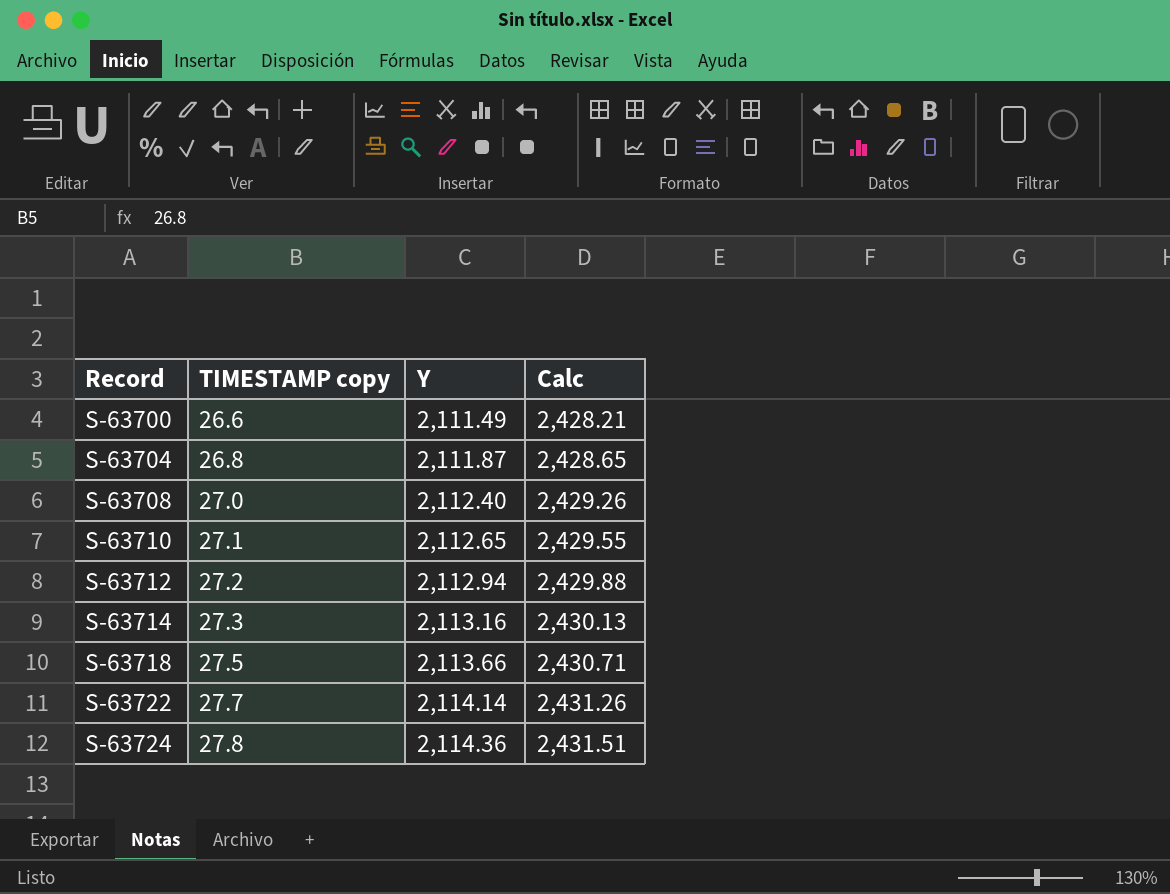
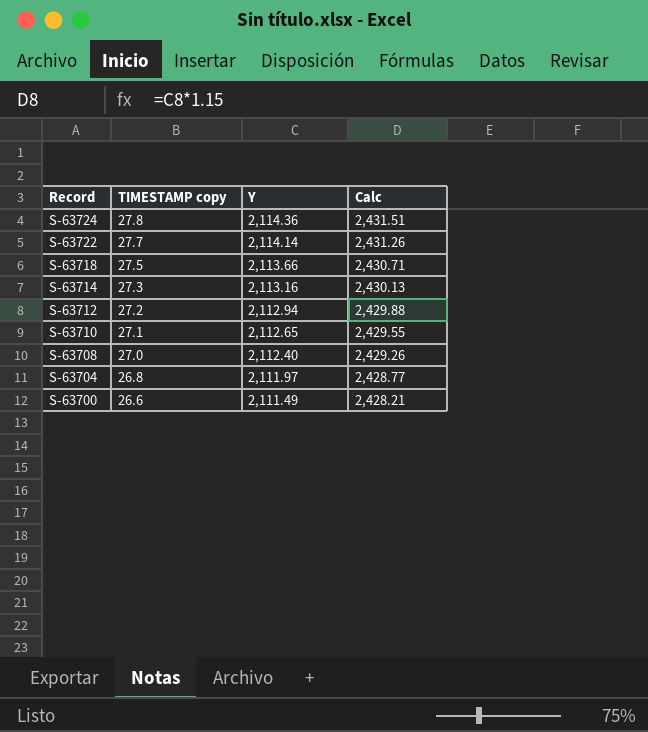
row order: Record ascending -> Record descending
S-63704 | Y: 2,111.87 -> 2,111.97
S-63704 | Calc: 2,428.65 -> 2,428.77

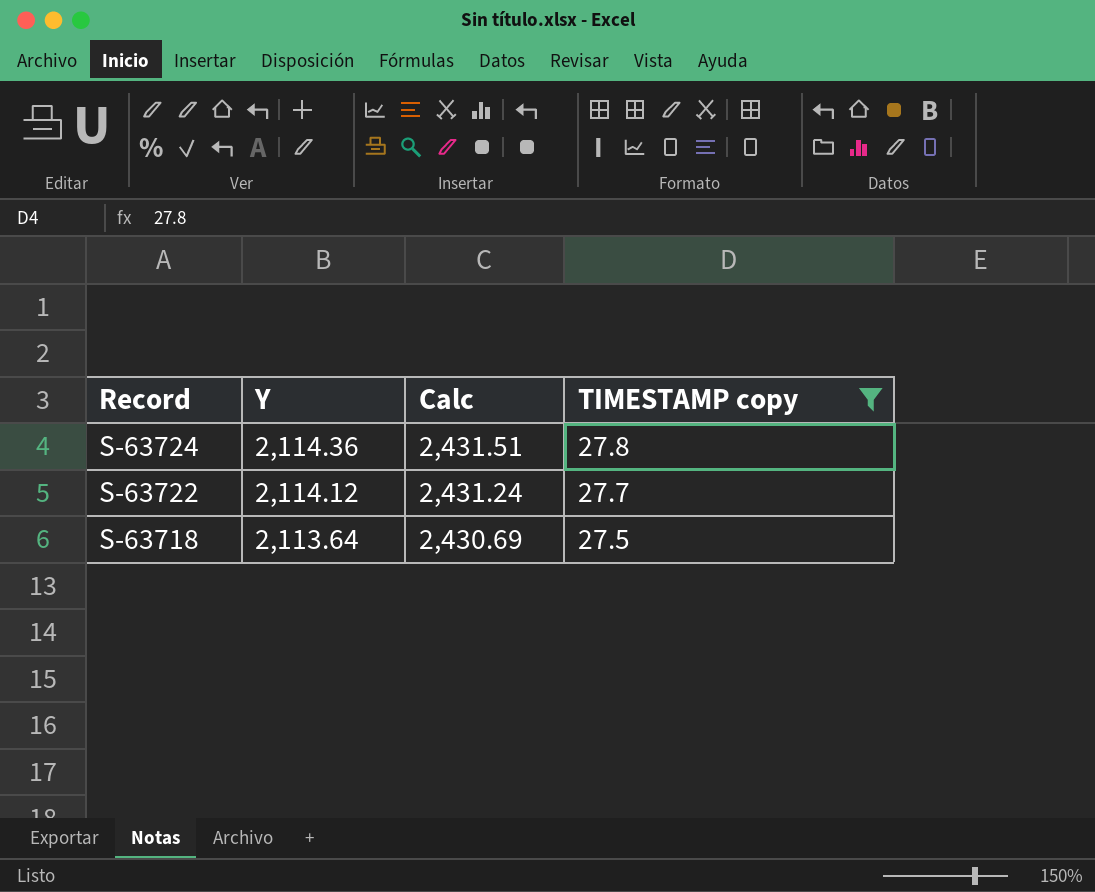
filter: none -> TIMESTAMP copy >= 27.5
column TIMESTAMP copy | position: 2 -> 4
S-63722 | Y: 2,114.14 -> 2,114.12
S-63722 | Calc: 2,431.26 -> 2,431.24
S-63718 | Y: 2,113.66 -> 2,113.64
S-63718 | Calc: 2,430.71 -> 2,430.69

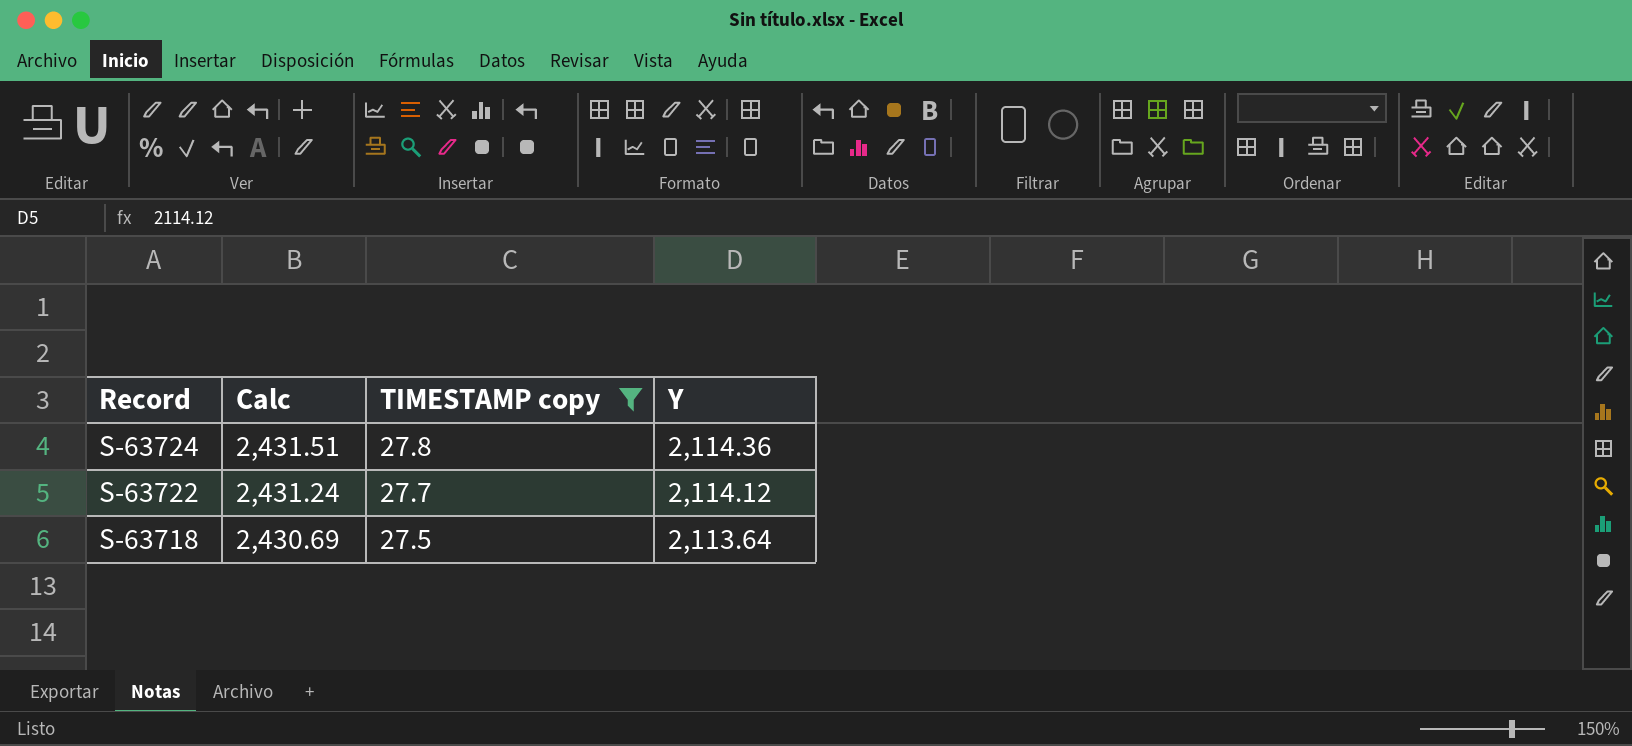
column Y | position: 2 -> 4

